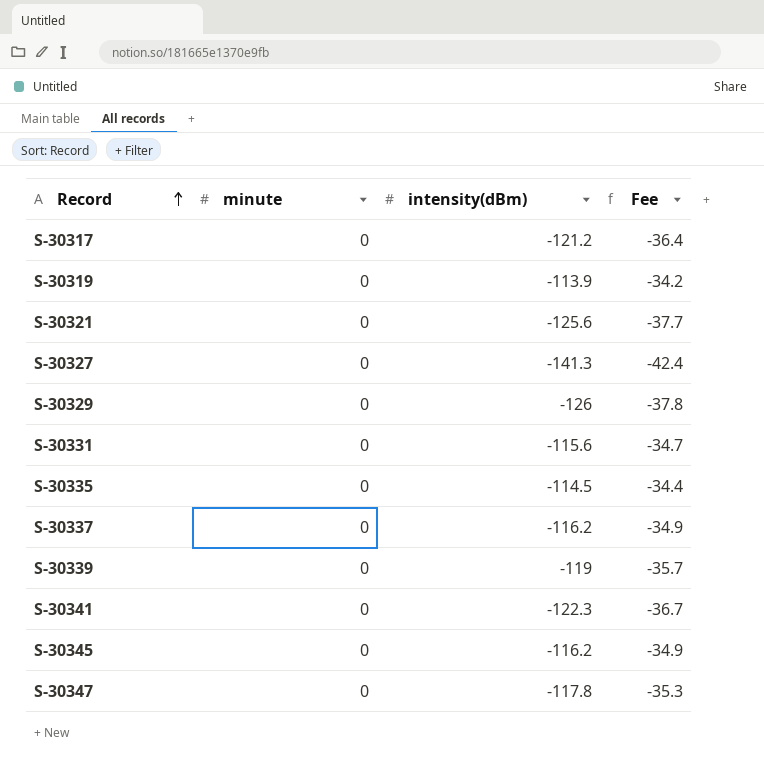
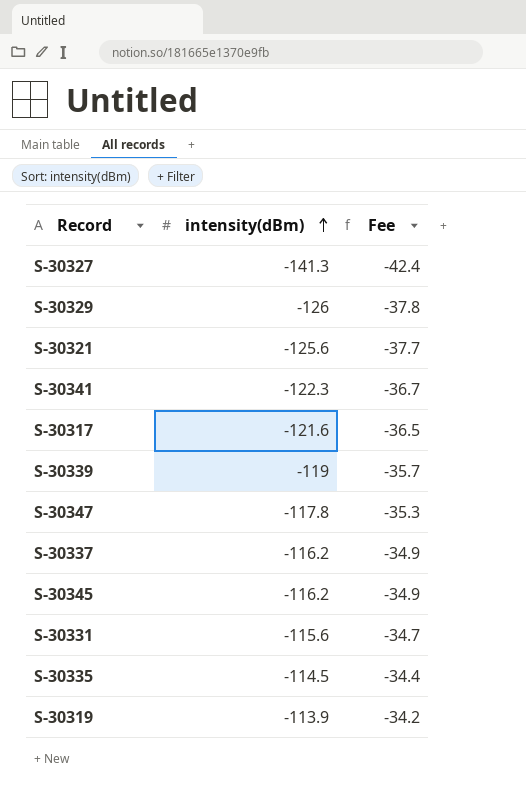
row order: Record ascending -> intensity(dBm) ascending
column minute | position: 2 -> none
S-30317 | intensity(dBm): -121.2 -> -121.6
S-30317 | Fee: -36.4 -> -36.5

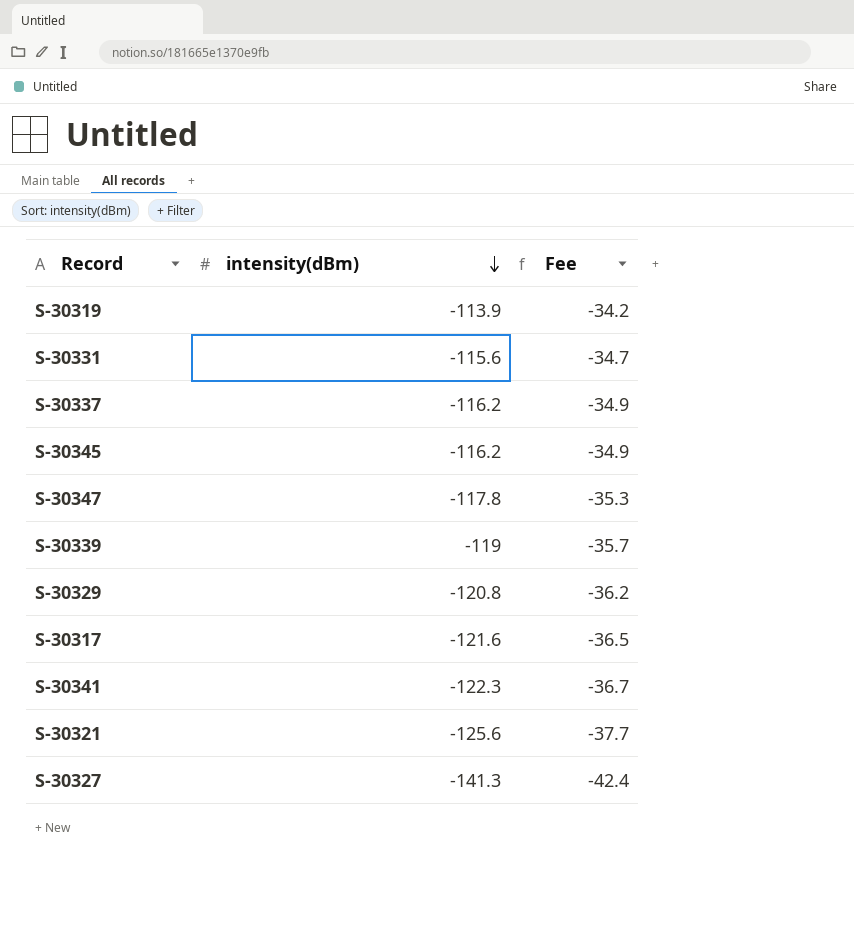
row order: intensity(dBm) ascending -> intensity(dBm) descending
row S-30335: -114.5 | -34.4 -> none
S-30329 | intensity(dBm): -126 -> -120.8
S-30329 | Fee: -37.8 -> -36.2

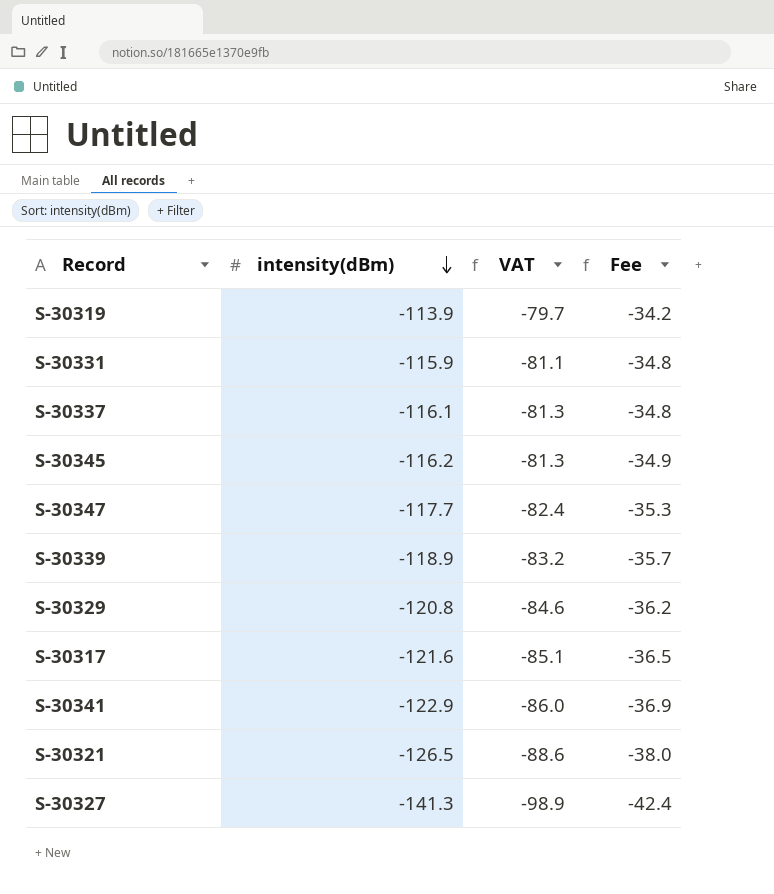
column VAT | formula: none -> [intensity(dBm)] * 0.7
S-30331 | intensity(dBm): -115.6 -> -115.9
S-30331 | Fee: -34.7 -> -34.8
S-30337 | intensity(dBm): -116.2 -> -116.1
S-30337 | Fee: -34.9 -> -34.8
S-30347 | intensity(dBm): -117.8 -> -117.7
S-30339 | intensity(dBm): -119 -> -118.9
S-30341 | intensity(dBm): -122.3 -> -122.9
S-30341 | Fee: -36.7 -> -36.9
S-30321 | intensity(dBm): -125.6 -> -126.5
S-30321 | Fee: -37.7 -> -38.0

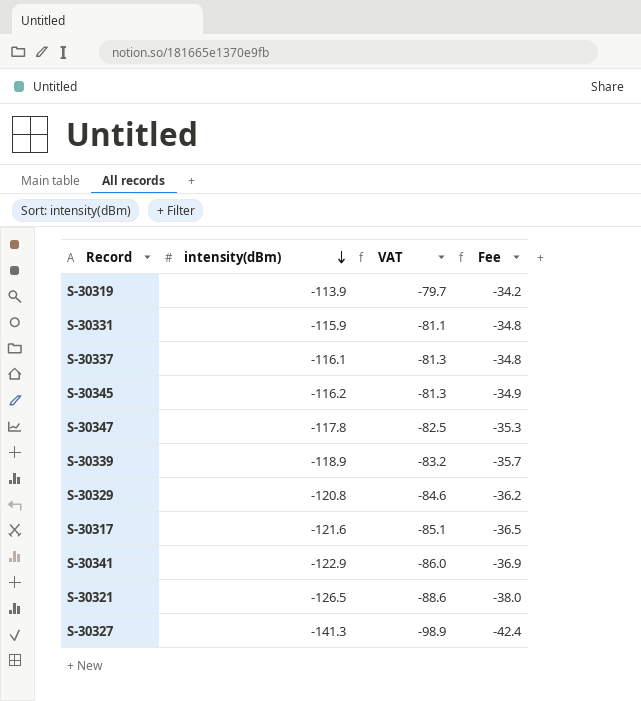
S-30347 | intensity(dBm): -117.7 -> -117.8
S-30347 | VAT: -82.4 -> -82.5

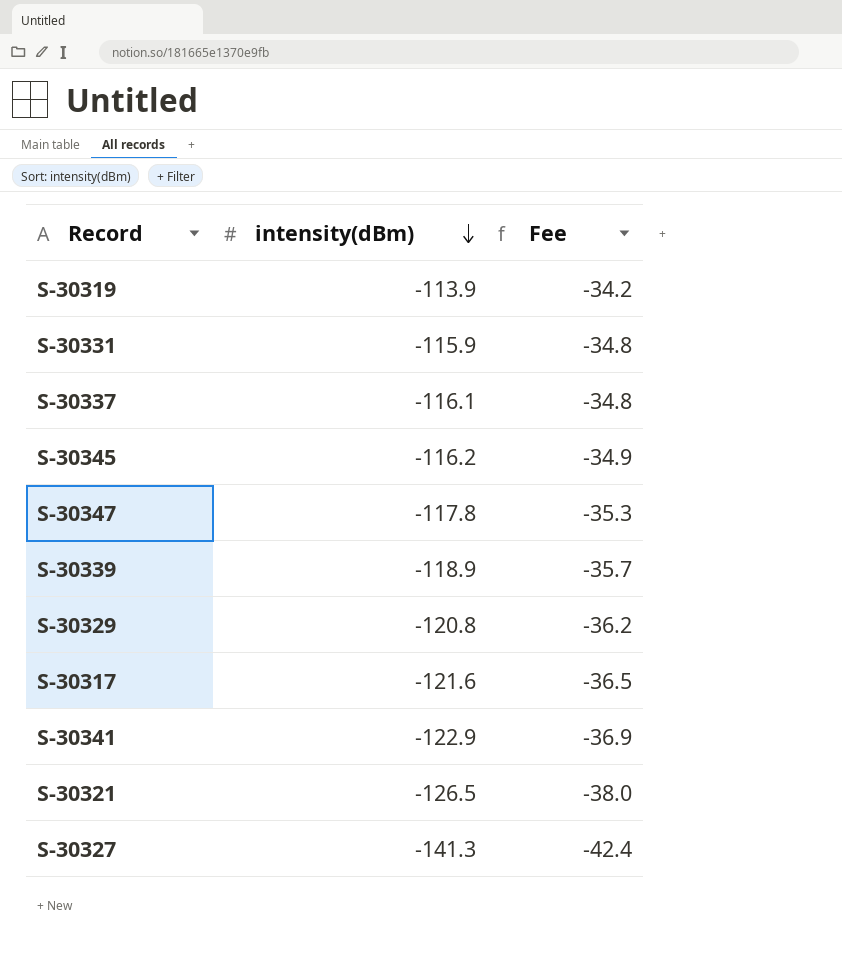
column VAT | formula: [intensity(dBm)] * 0.7 -> none

